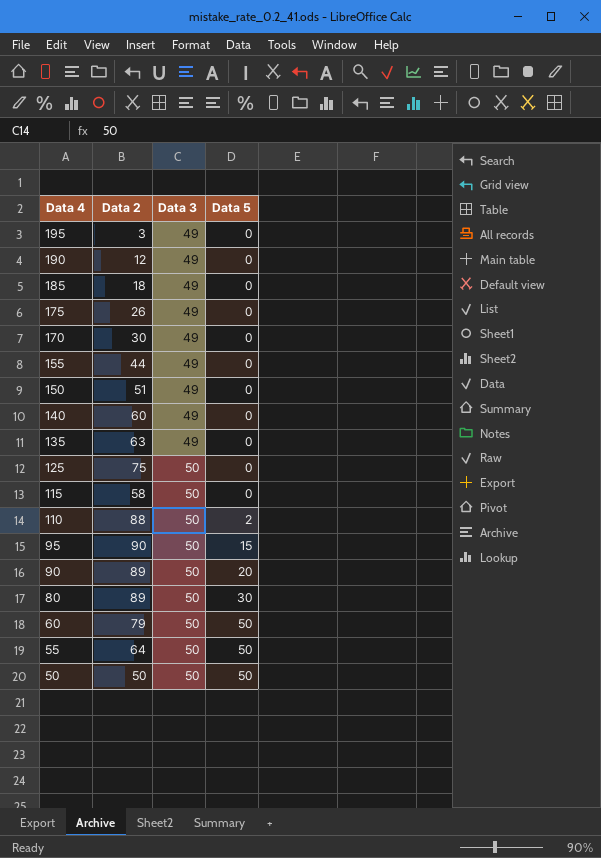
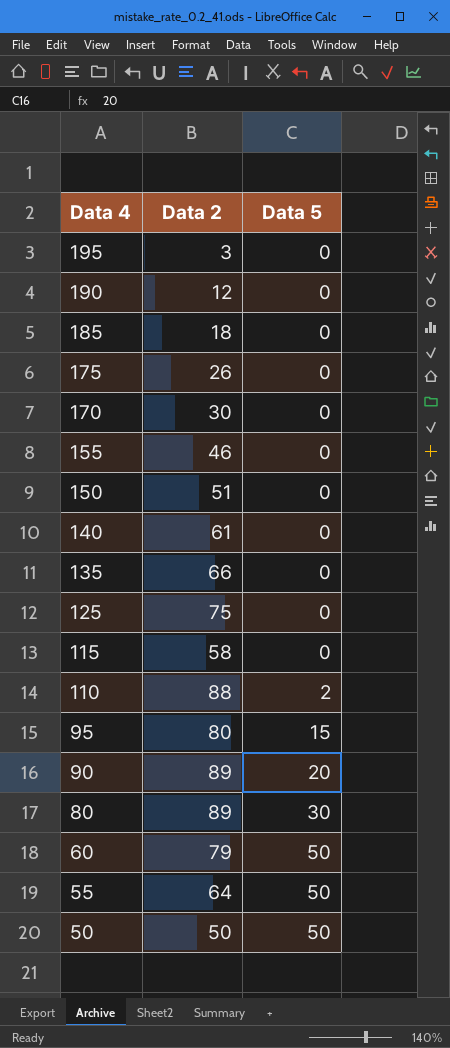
column Data 3 | position: 3 -> none
155 | Data 2: 44 -> 46
140 | Data 2: 60 -> 61
135 | Data 2: 63 -> 66
95 | Data 2: 90 -> 80

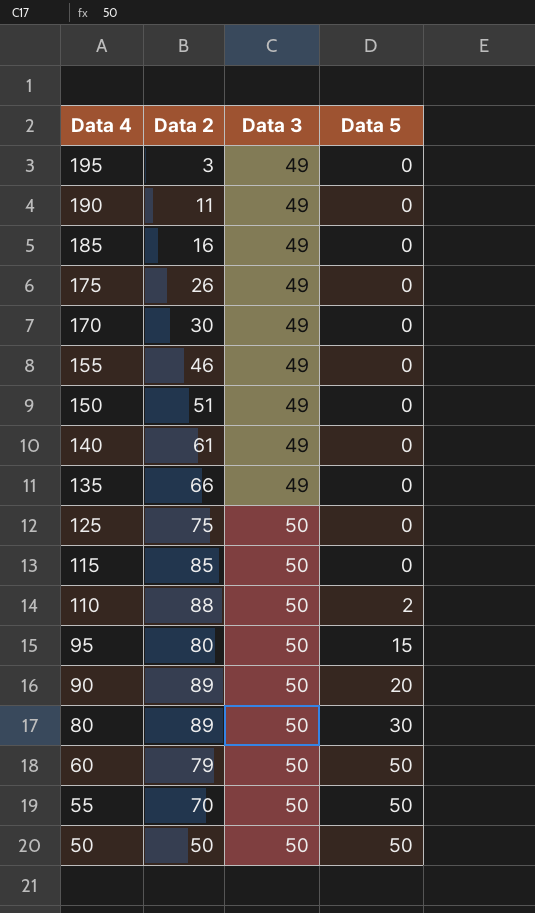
column Data 3 | position: none -> 3
190 | Data 2: 12 -> 11
185 | Data 2: 18 -> 16
115 | Data 2: 58 -> 85
55 | Data 2: 64 -> 70

